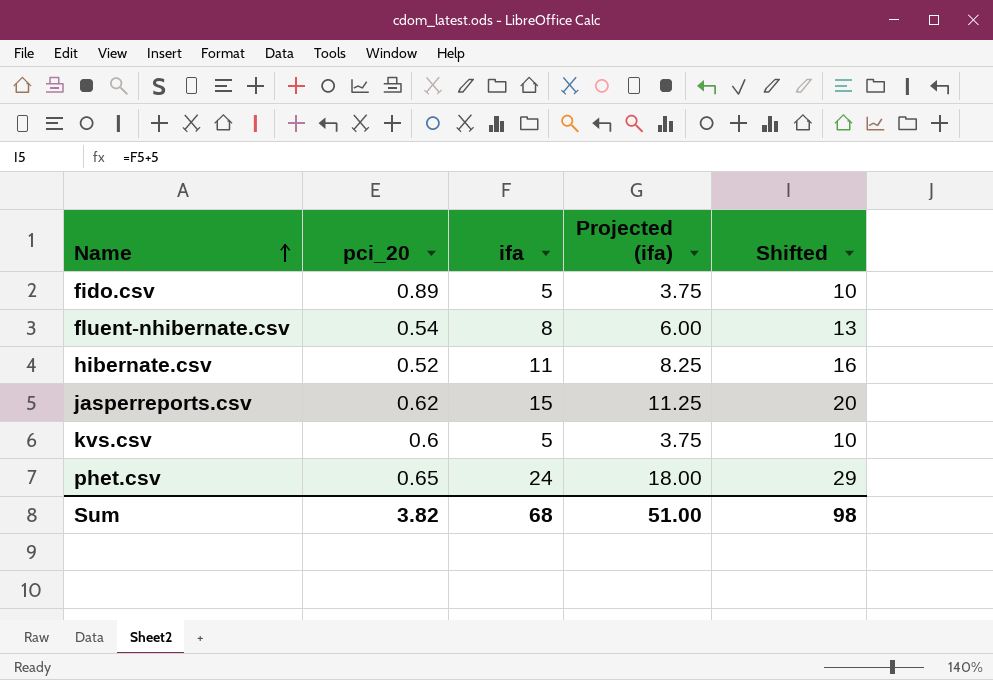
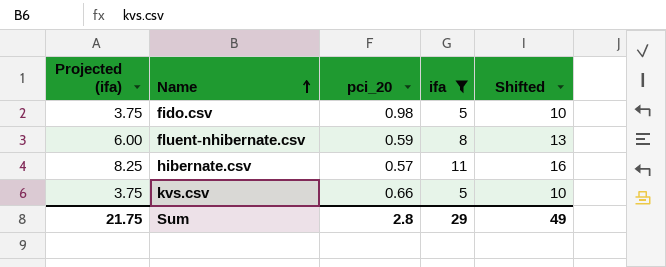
filter: none -> ifa <= 11
column Projected (ifa) | position: 4 -> 1
fido.csv | pci_20: 0.89 -> 0.98
fluent-nhibernate.csv | pci_20: 0.54 -> 0.59
hibernate.csv | pci_20: 0.52 -> 0.57
kvs.csv | pci_20: 0.6 -> 0.66
Sum | Projected (ifa): 51.00 -> 21.75
Sum | pci_20: 3.82 -> 2.8
Sum | ifa: 68 -> 29
Sum | Shifted: 98 -> 49

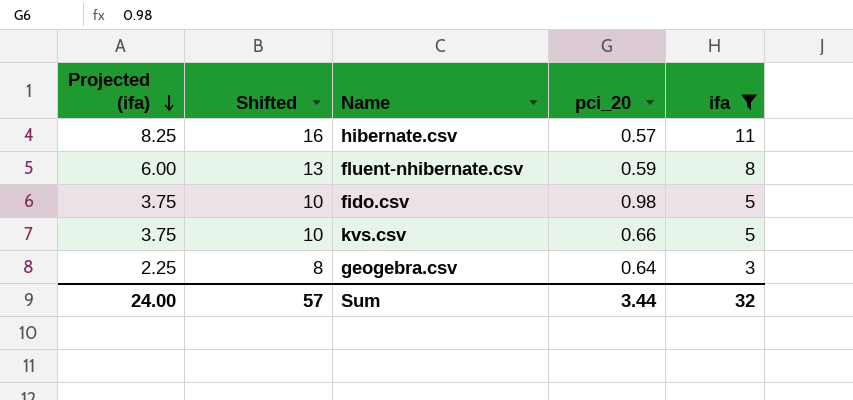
row order: Name ascending -> Projected (ifa) descending
column Shifted | position: 5 -> 2
row geogebra.csv: none -> 2.25 | 8 | 0.64 | 3
Sum | Projected (ifa): 21.75 -> 24.00
Sum | Shifted: 49 -> 57
Sum | pci_20: 2.8 -> 3.44
Sum | ifa: 29 -> 32

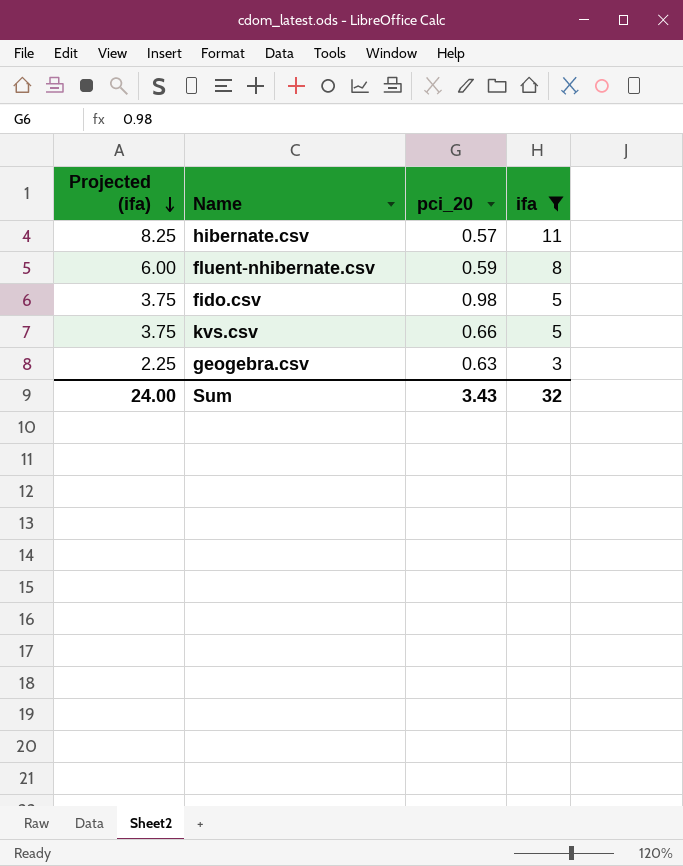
column Shifted | formula: [ifa] + 5 -> none
geogebra.csv | pci_20: 0.64 -> 0.63
Sum | pci_20: 3.44 -> 3.43

